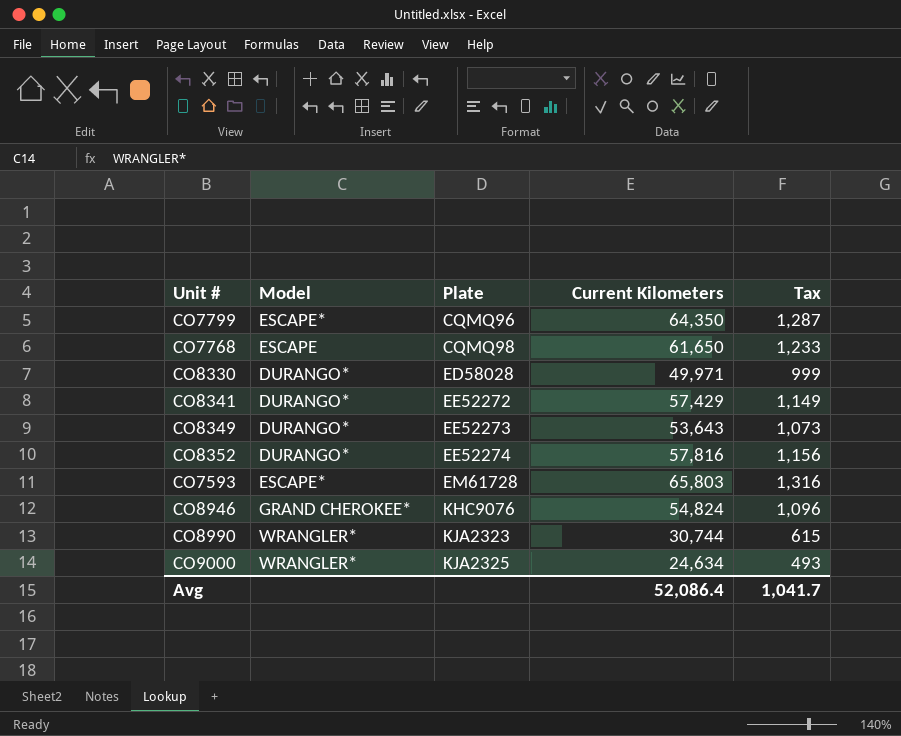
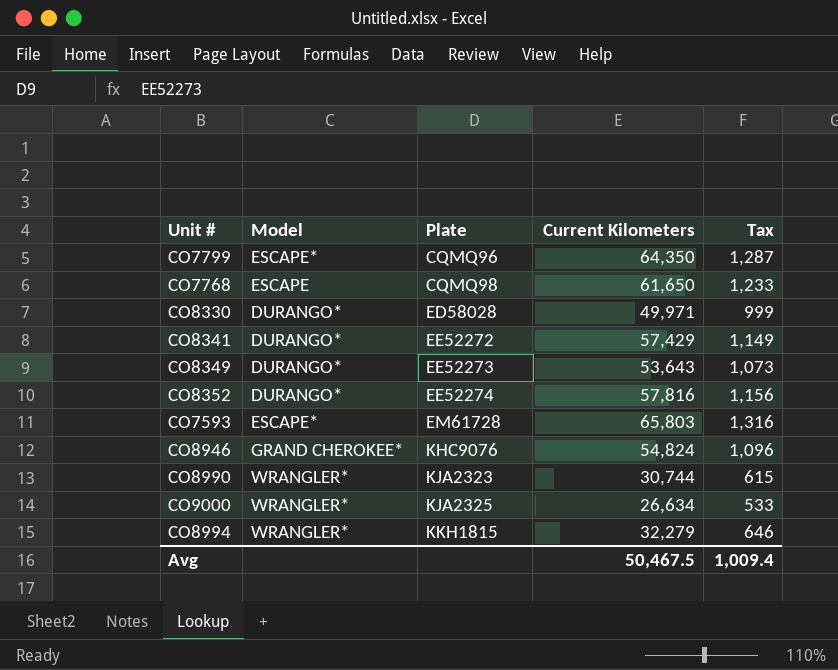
CO9000 | Current Kilometers: 24,634 -> 26,634
CO9000 | Tax: 493 -> 533
row CO8994: none -> WRANGLER* | KKH1815 | 32,279 | 646
Avg | Current Kilometers: 52,086.4 -> 50,467.5
Avg | Tax: 1,041.7 -> 1,009.4

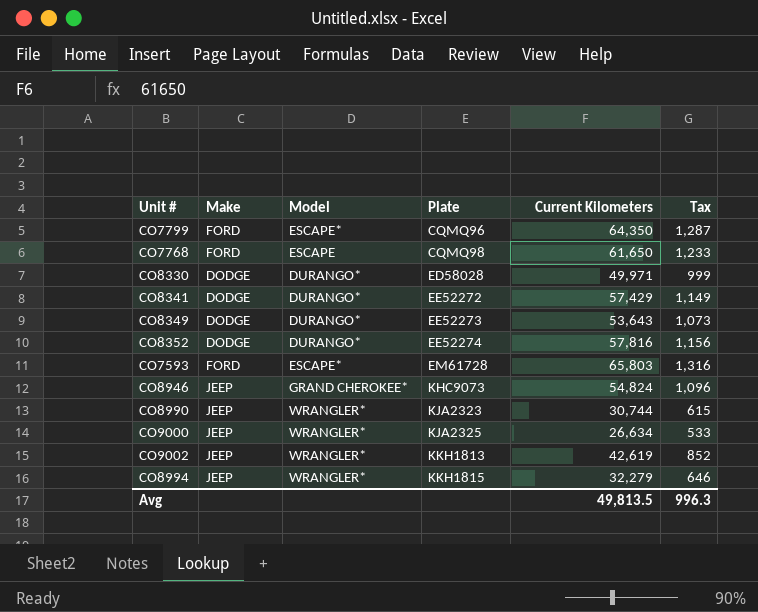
column Make | position: none -> 2
CO8946 | Plate: KHC9076 -> KHC9073
row CO9002: none -> JEEP | WRANGLER* | KKH1813 | 42,619 | 852
Avg | Current Kilometers: 50,467.5 -> 49,813.5
Avg | Tax: 1,009.4 -> 996.3

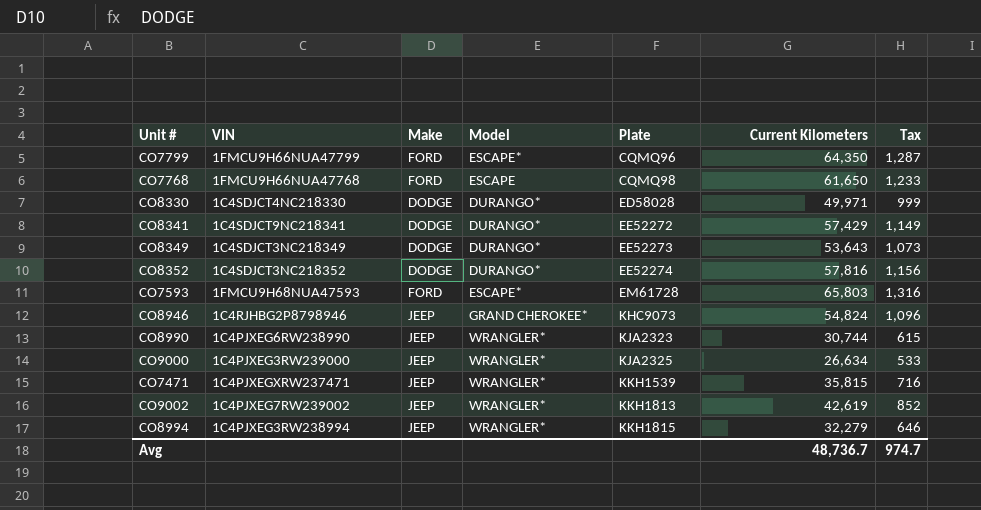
column VIN | position: none -> 2
row CO7471: none -> 1C4PJXEGXRW237471 | JEEP | WRANGLER* | KKH1539 | 35,815 | 716
Avg | Current Kilometers: 49,813.5 -> 48,736.7
Avg | Tax: 996.3 -> 974.7

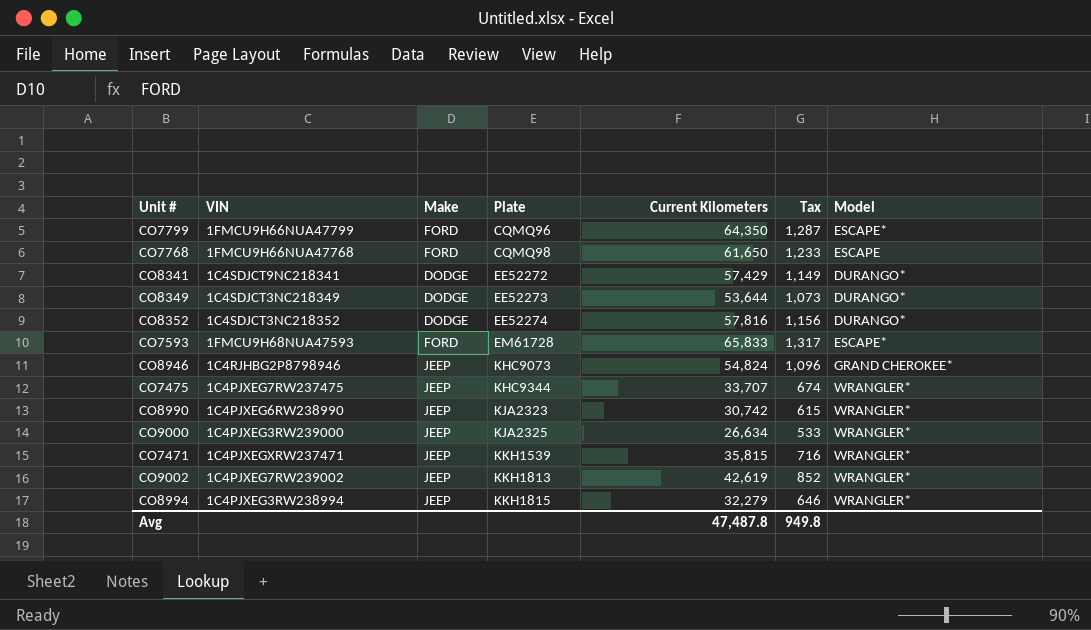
column Model | position: 4 -> 7
row CO8330: 1C4SDJCT4NC218330 | DODGE | DURANGO* | ED58028 | 49,971 | 999 -> none
CO8349 | Current Kilometers: 53,643 -> 53,644
CO7593 | Current Kilometers: 65,803 -> 65,833
CO7593 | Tax: 1,316 -> 1,317
row CO7475: none -> 1C4PJXEG7RW237475 | JEEP | KHC9344 | 33,707 | 674 | WRANGLER*
CO8990 | Current Kilometers: 30,744 -> 30,742
Avg | Current Kilometers: 48,736.7 -> 47,487.8
Avg | Tax: 974.7 -> 949.8

